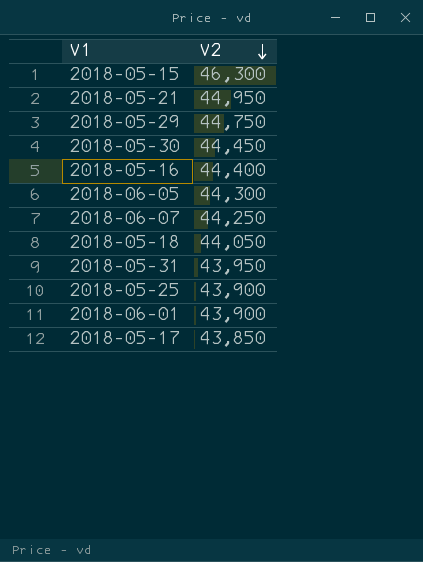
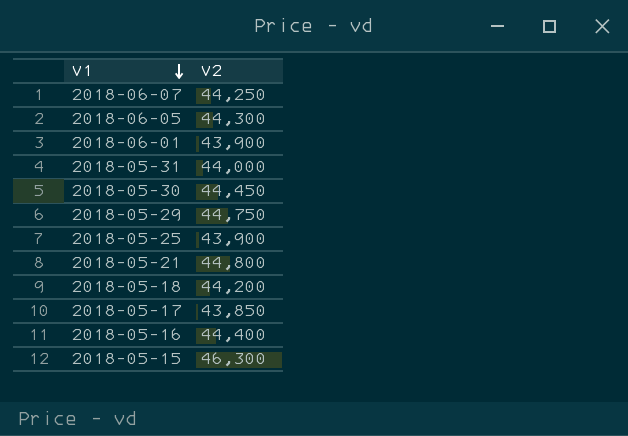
row order: V2 descending -> V1 descending
2018-05-31 | V2: 43,950 -> 44,000
2018-05-21 | V2: 44,950 -> 44,800
2018-05-18 | V2: 44,050 -> 44,200

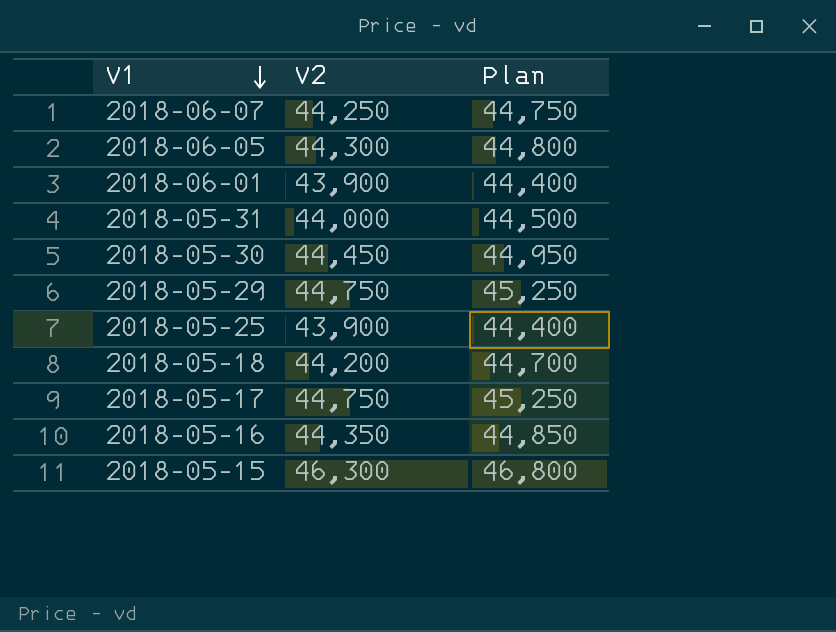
column Plan | formula: none -> [V2] + 500
row 2018-05-21: 44,800 -> none
2018-05-17 | V2: 43,850 -> 44,750
2018-05-16 | V2: 44,400 -> 44,350

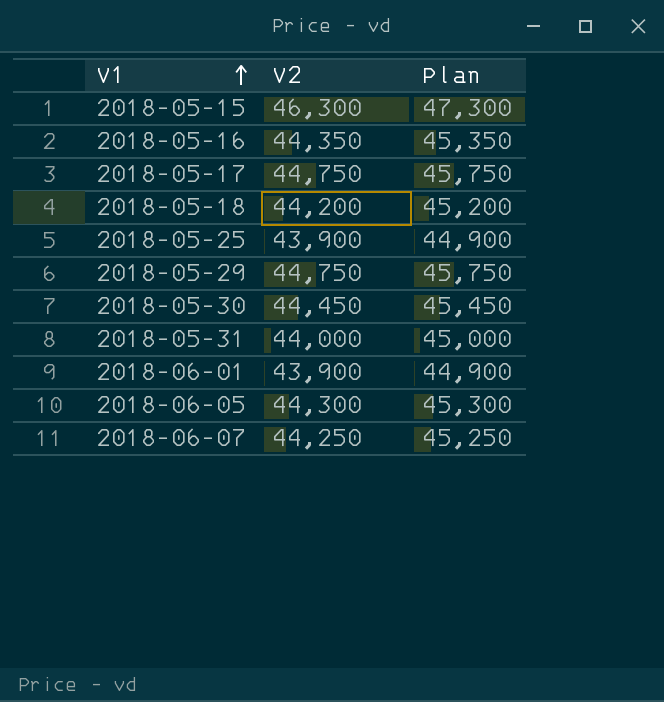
row order: V1 descending -> V1 ascending
column Plan | formula: [V2] + 500 -> [V2] + 1000

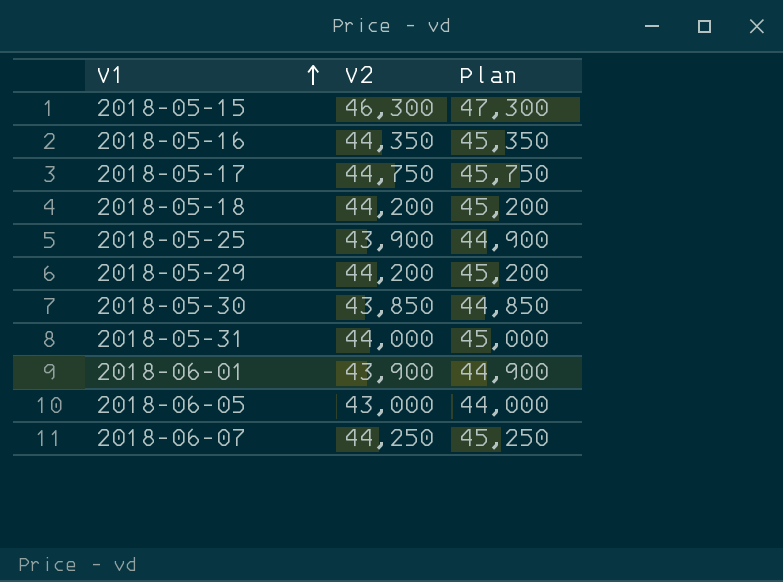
2018-05-29 | V2: 44,750 -> 44,200
2018-05-29 | Plan: 45,750 -> 45,200
2018-05-30 | V2: 44,450 -> 43,850
2018-05-30 | Plan: 45,450 -> 44,850
2018-06-05 | V2: 44,300 -> 43,000
2018-06-05 | Plan: 45,300 -> 44,000

